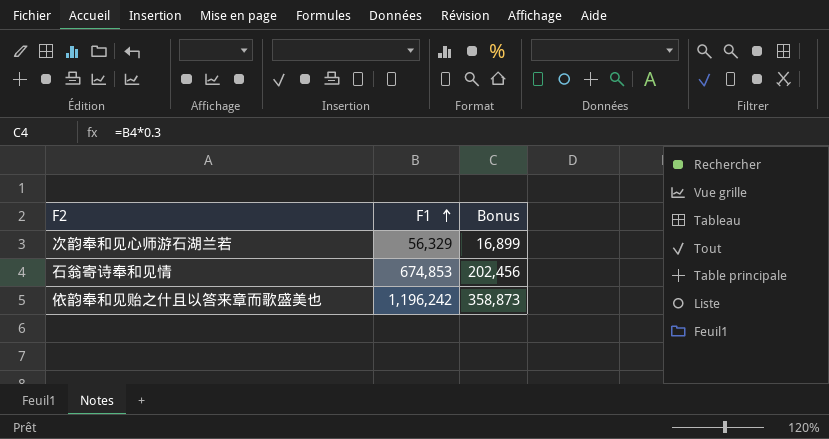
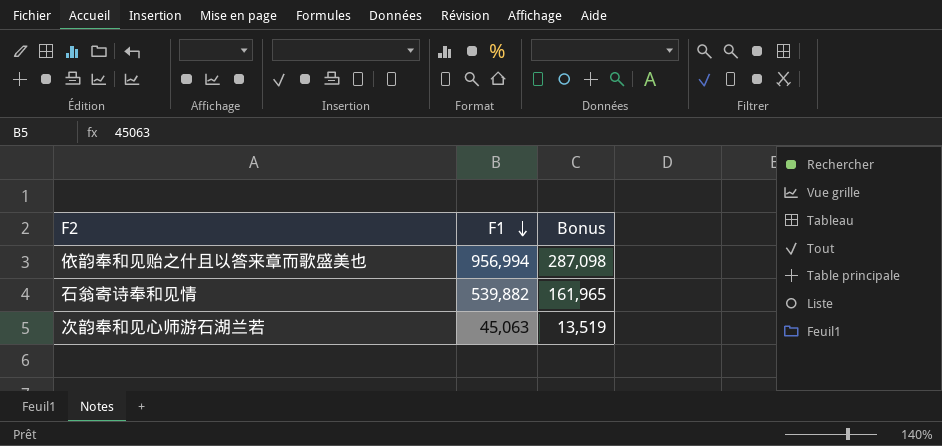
row order: F1 ascending -> F1 descending
依韵奉和见贻之什且以答来章而歌盛美也 | F1: 1,196,242 -> 956,994
依韵奉和见贻之什且以答来章而歌盛美也 | Bonus: 358,873 -> 287,098
石翁寄诗奉和见情 | F1: 674,853 -> 539,882
石翁寄诗奉和见情 | Bonus: 202,456 -> 161,965
次韵奉和见心师游石湖兰若 | F1: 56,329 -> 45,063
次韵奉和见心师游石湖兰若 | Bonus: 16,899 -> 13,519

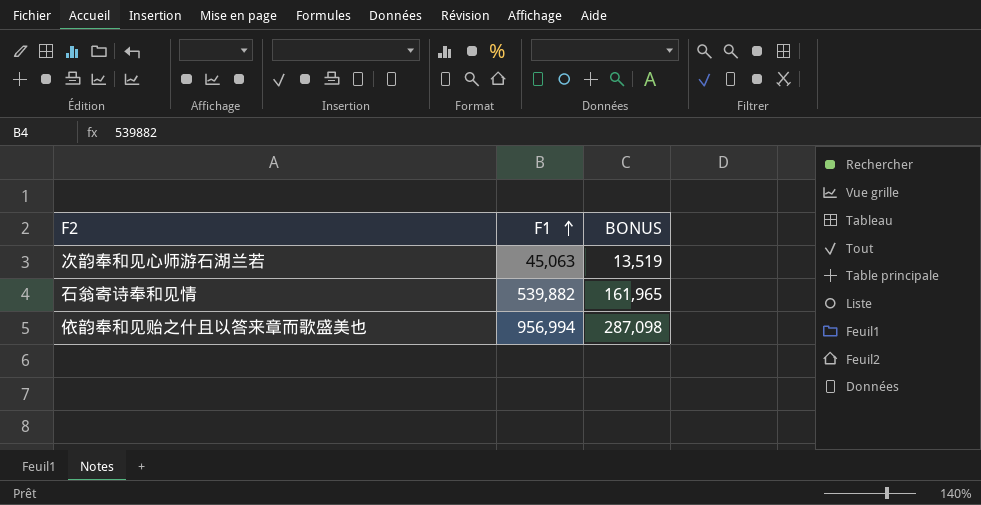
row order: F1 descending -> F1 ascending
column name: Bonus -> BONUS

